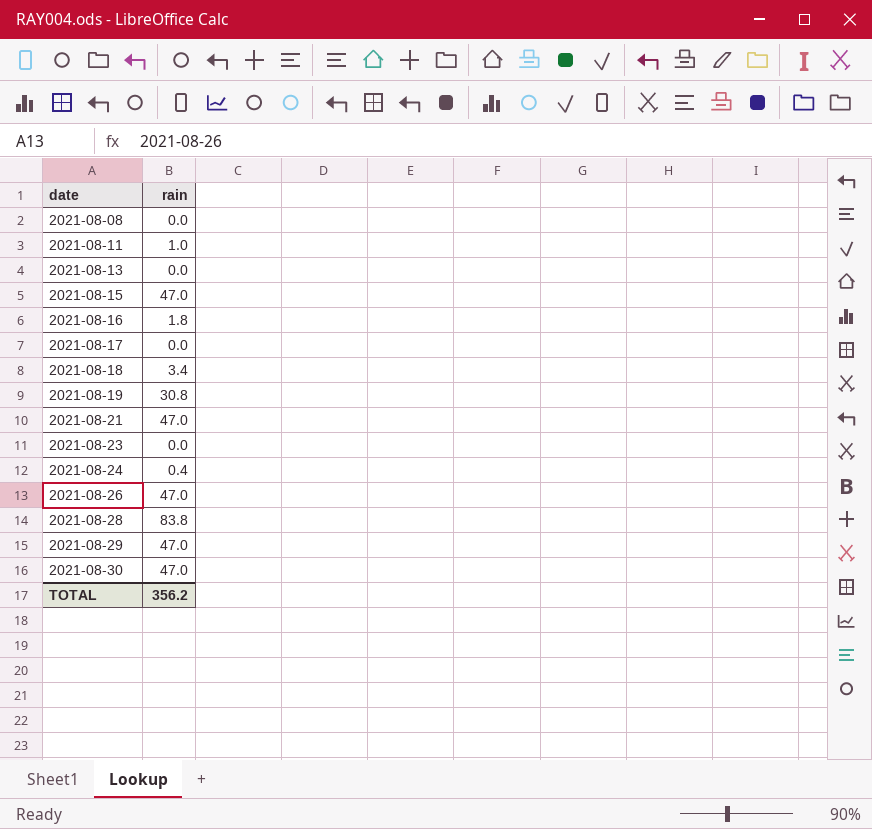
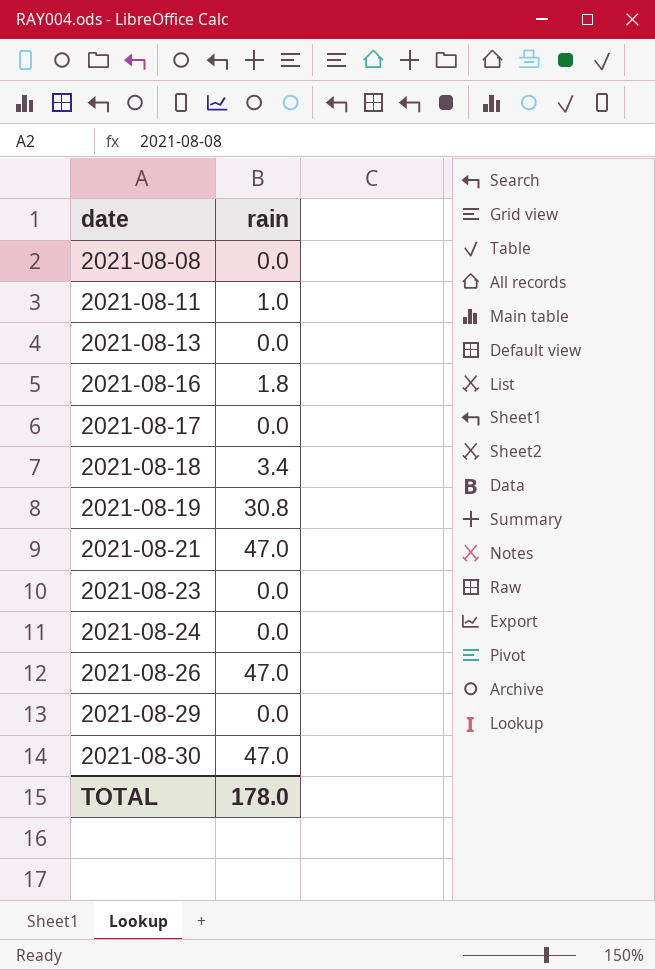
row 2021-08-15: 47.0 -> none
row 2021-08-28: 83.8 -> none
2021-08-24 | rain: 0.4 -> 0.0
2021-08-29 | rain: 47.0 -> 0.0
TOTAL | rain: 356.2 -> 178.0

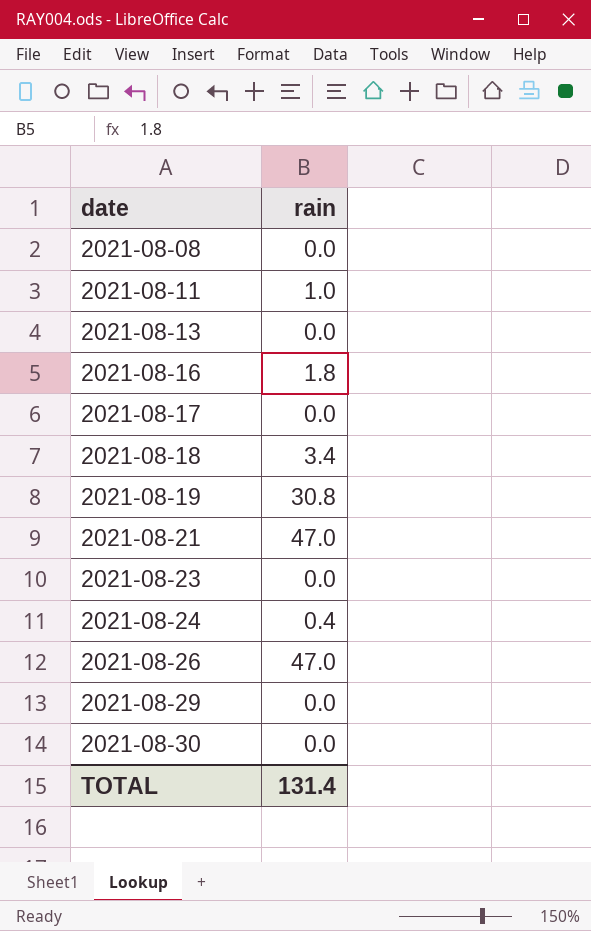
2021-08-24 | rain: 0.0 -> 0.4
2021-08-30 | rain: 47.0 -> 0.0
TOTAL | rain: 178.0 -> 131.4

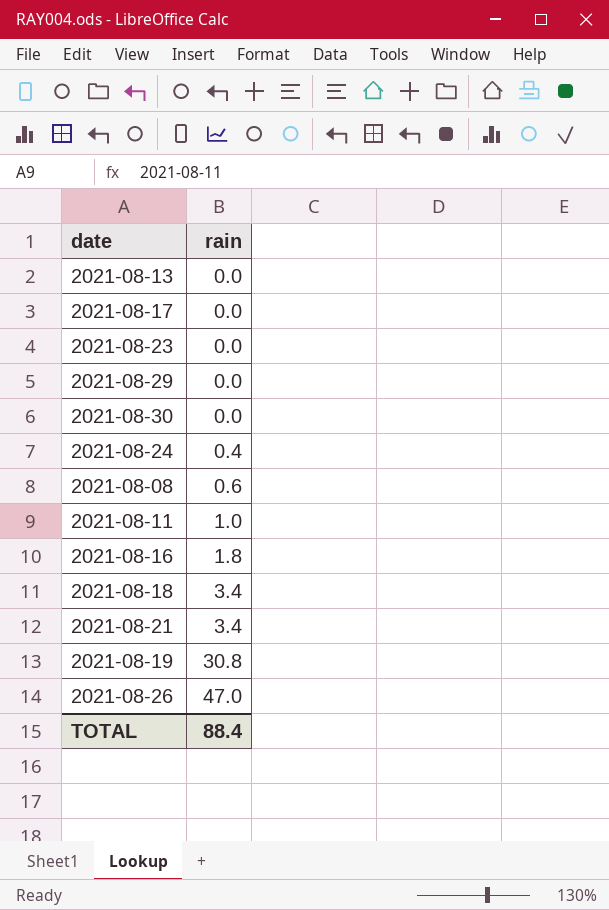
row order: date ascending -> rain ascending
2021-08-08 | rain: 0.0 -> 0.6
2021-08-21 | rain: 47.0 -> 3.4
TOTAL | rain: 131.4 -> 88.4

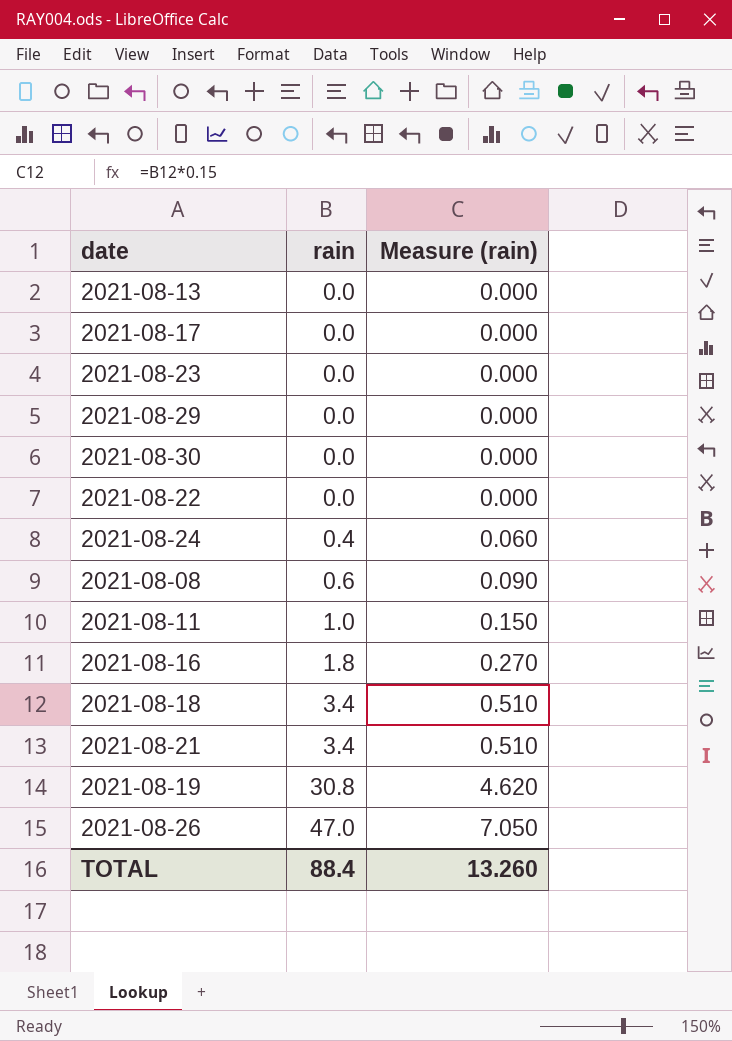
column Measure (rain) | formula: none -> [rain] * 0.15
row 2021-08-22: none -> 0.0 | 0.000

